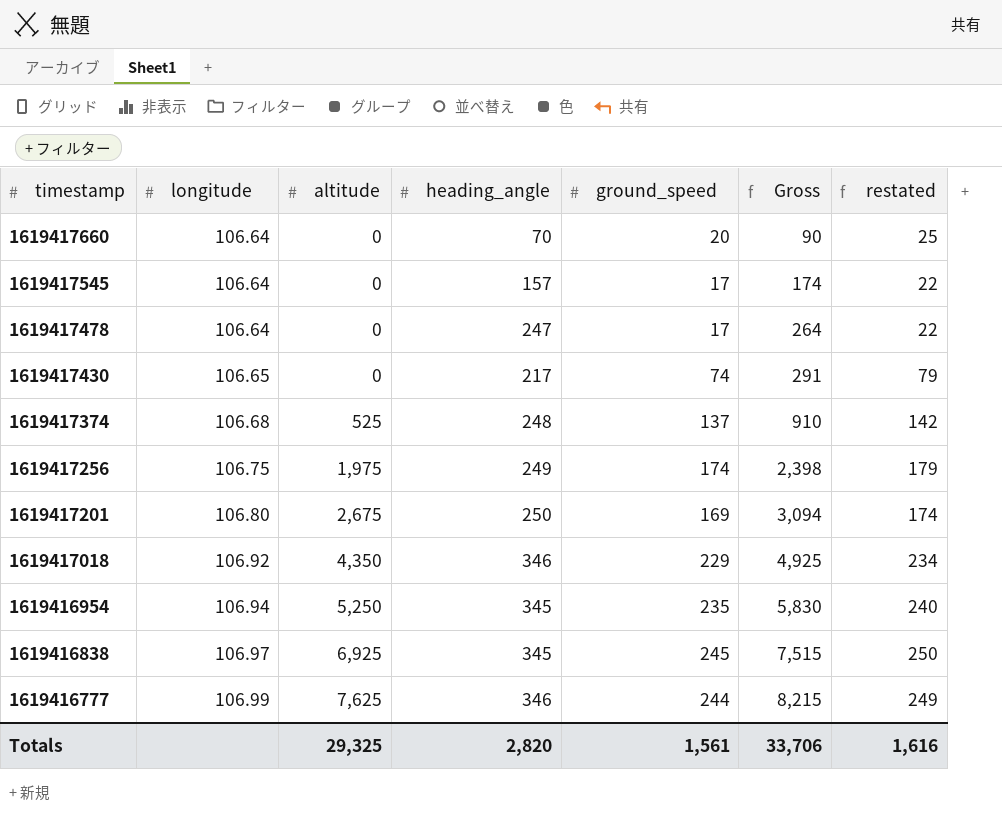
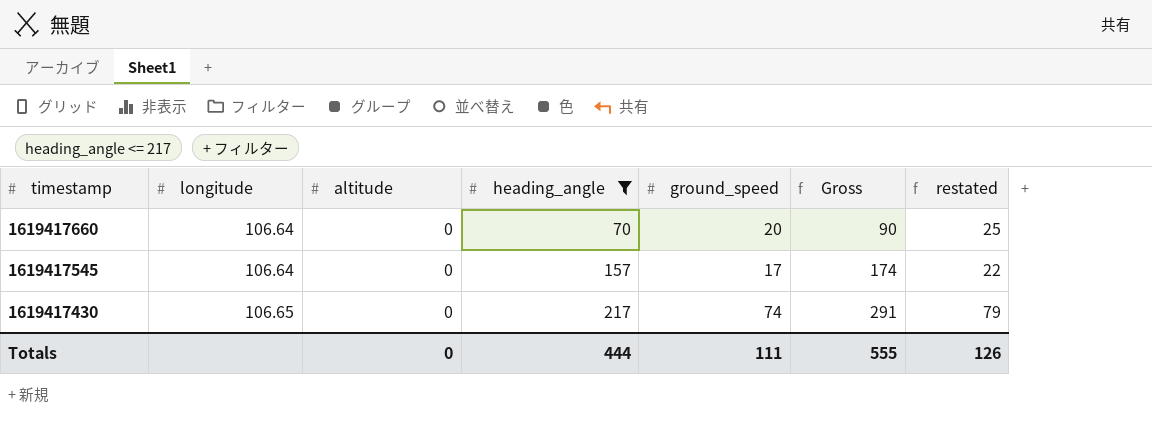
filter: none -> heading_angle <= 217
Totals | altitude: 29,325 -> 0
Totals | heading_angle: 2,820 -> 444
Totals | ground_speed: 1,561 -> 111
Totals | Gross: 33,706 -> 555
Totals | restated: 1,616 -> 126

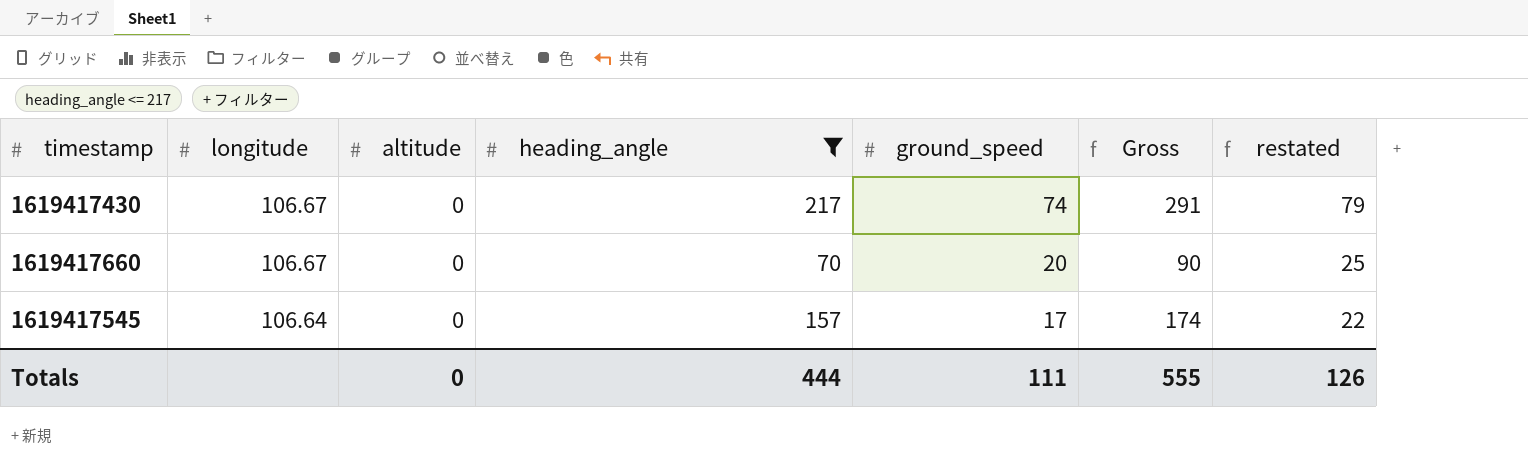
row order: timestamp descending -> longitude descending
1619417430 | longitude: 106.65 -> 106.67
1619417660 | longitude: 106.64 -> 106.67

